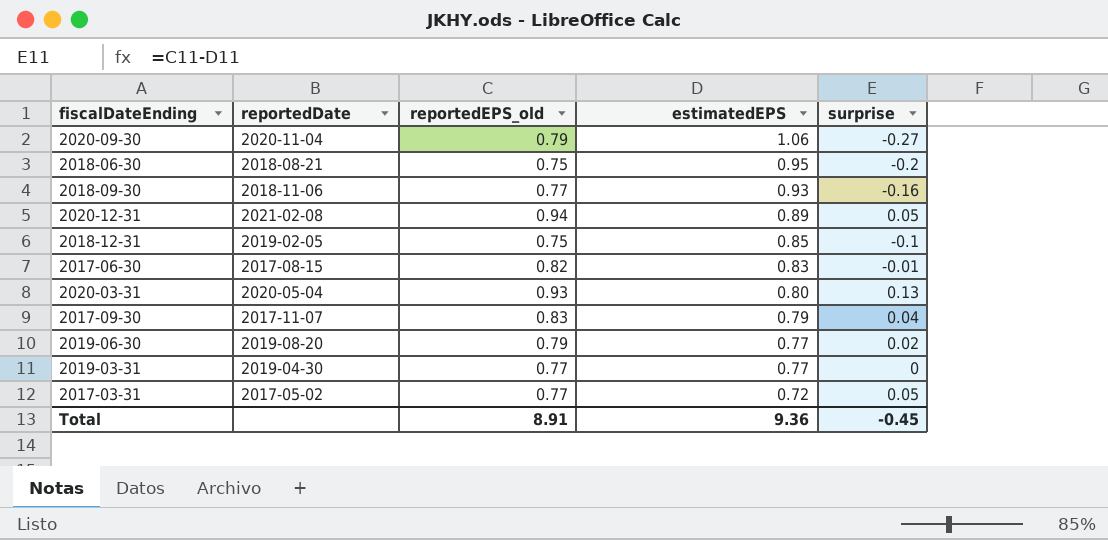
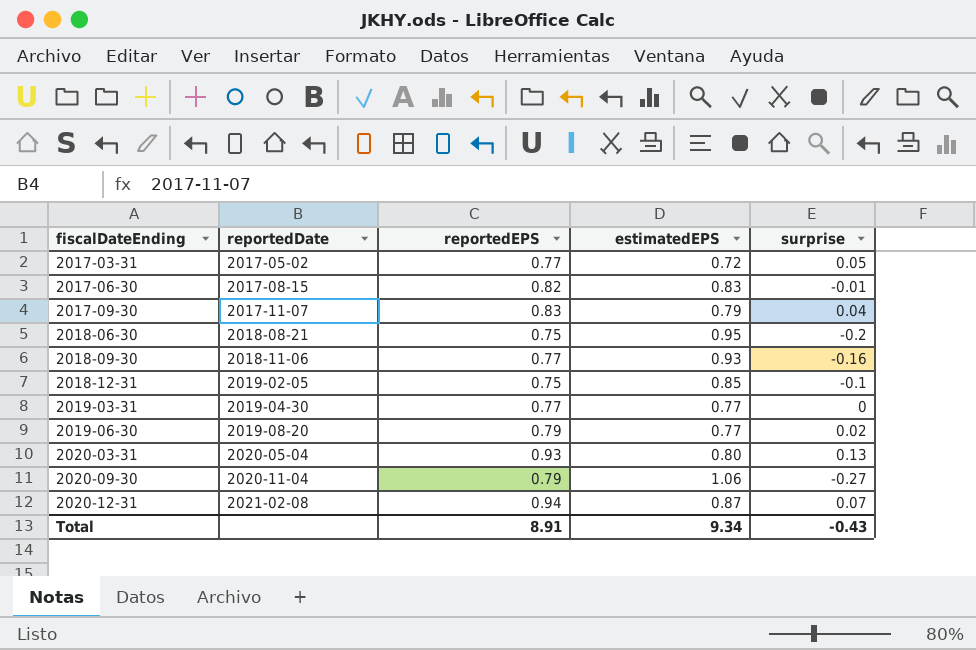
row order: estimatedEPS descending -> fiscalDateEnding ascending
column name: reportedEPS_old -> reportedEPS
2020-12-31 | estimatedEPS: 0.89 -> 0.87
2020-12-31 | surprise: 0.05 -> 0.07
Total | estimatedEPS: 9.36 -> 9.34
Total | surprise: -0.45 -> -0.43

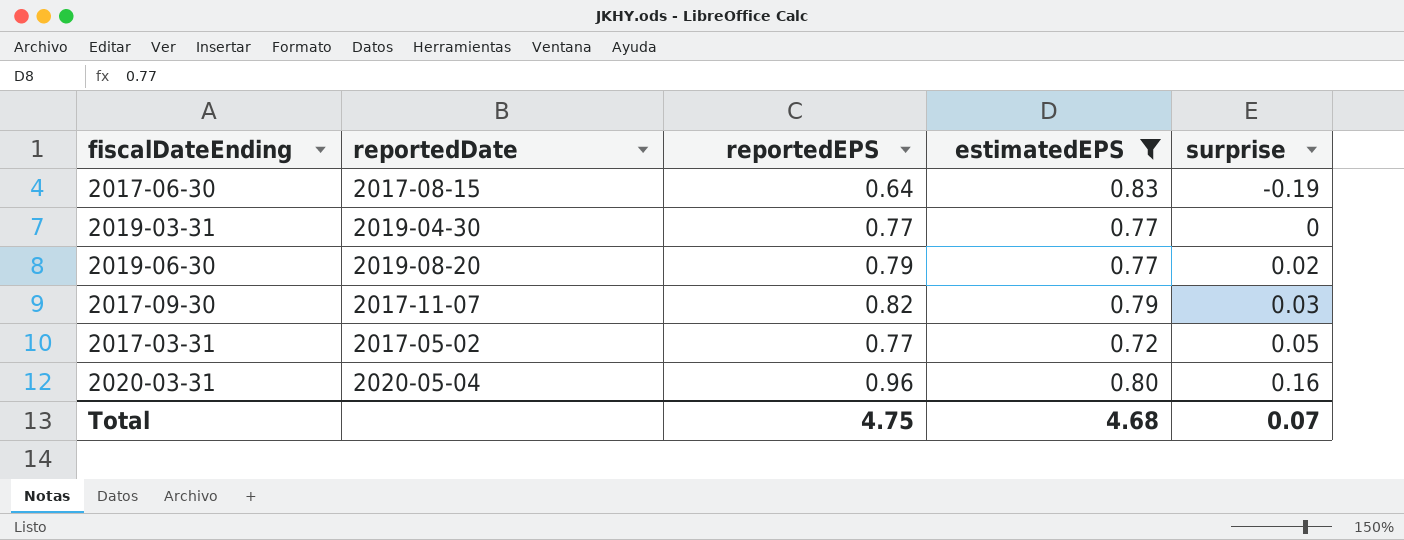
filter: none -> estimatedEPS <= 0.83
row order: fiscalDateEnding ascending -> surprise ascending
2017-06-30 | reportedEPS: 0.82 -> 0.64
2017-06-30 | surprise: -0.01 -> -0.19
2017-09-30 | reportedEPS: 0.83 -> 0.82
2017-09-30 | surprise: 0.04 -> 0.03
2020-03-31 | reportedEPS: 0.93 -> 0.96
2020-03-31 | surprise: 0.13 -> 0.16
Total | reportedEPS: 8.91 -> 4.75
Total | estimatedEPS: 9.34 -> 4.68
Total | surprise: -0.43 -> 0.07

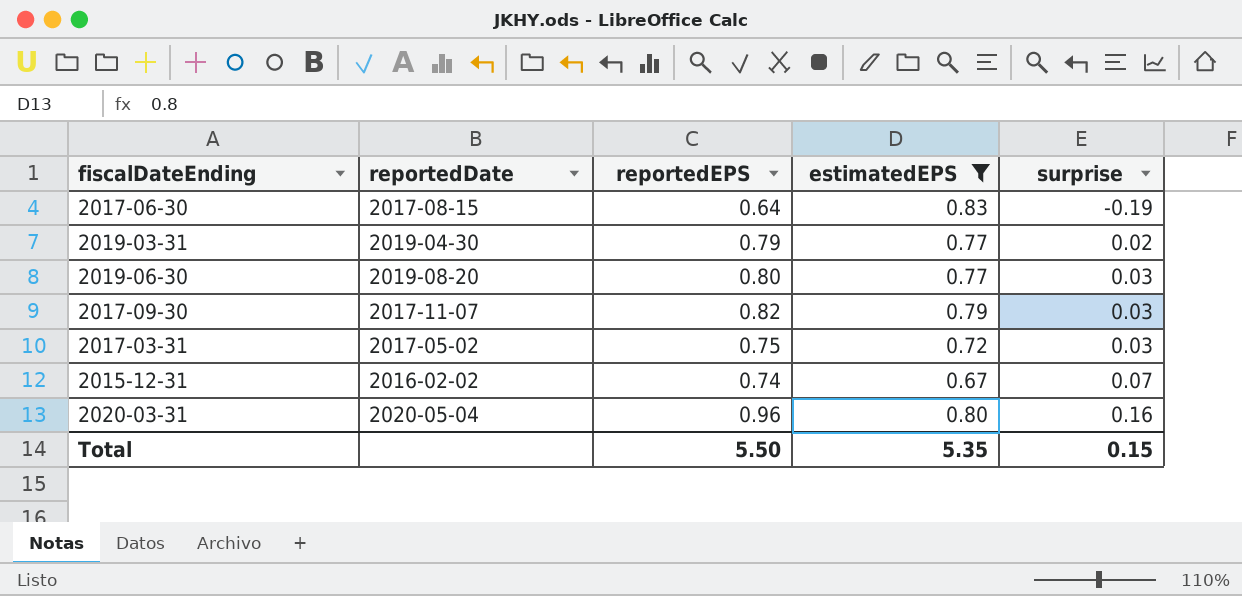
2019-03-31 | reportedEPS: 0.77 -> 0.79
2019-03-31 | surprise: 0 -> 0.02
2019-06-30 | reportedEPS: 0.79 -> 0.80
2019-06-30 | surprise: 0.02 -> 0.03
2017-03-31 | reportedEPS: 0.77 -> 0.75
2017-03-31 | surprise: 0.05 -> 0.03
row 2015-12-31: none -> 2016-02-02 | 0.74 | 0.67 | 0.07
Total | reportedEPS: 4.75 -> 5.50
Total | estimatedEPS: 4.68 -> 5.35
Total | surprise: 0.07 -> 0.15

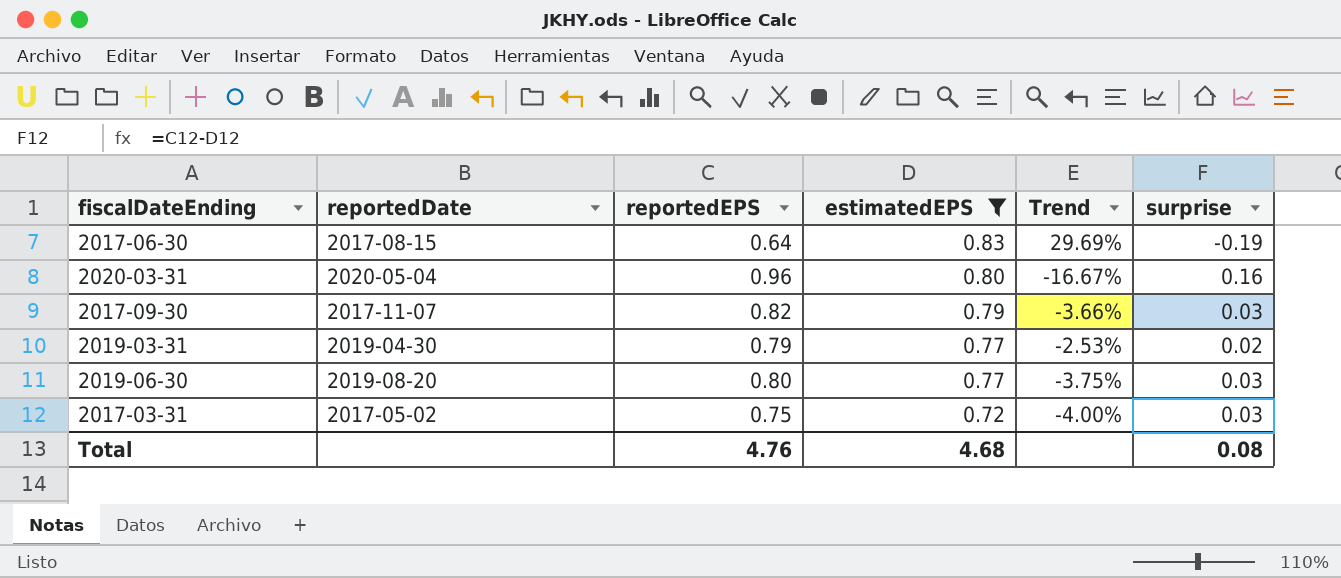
row order: surprise ascending -> estimatedEPS descending
column Trend | formula: none -> ([estimatedEPS] - [reportedEPS]) / [reportedEPS]
row 2015-12-31: 2016-02-02 | 0.74 | 0.67 | 0.07 -> none
Total | reportedEPS: 5.50 -> 4.76
Total | estimatedEPS: 5.35 -> 4.68
Total | surprise: 0.15 -> 0.08

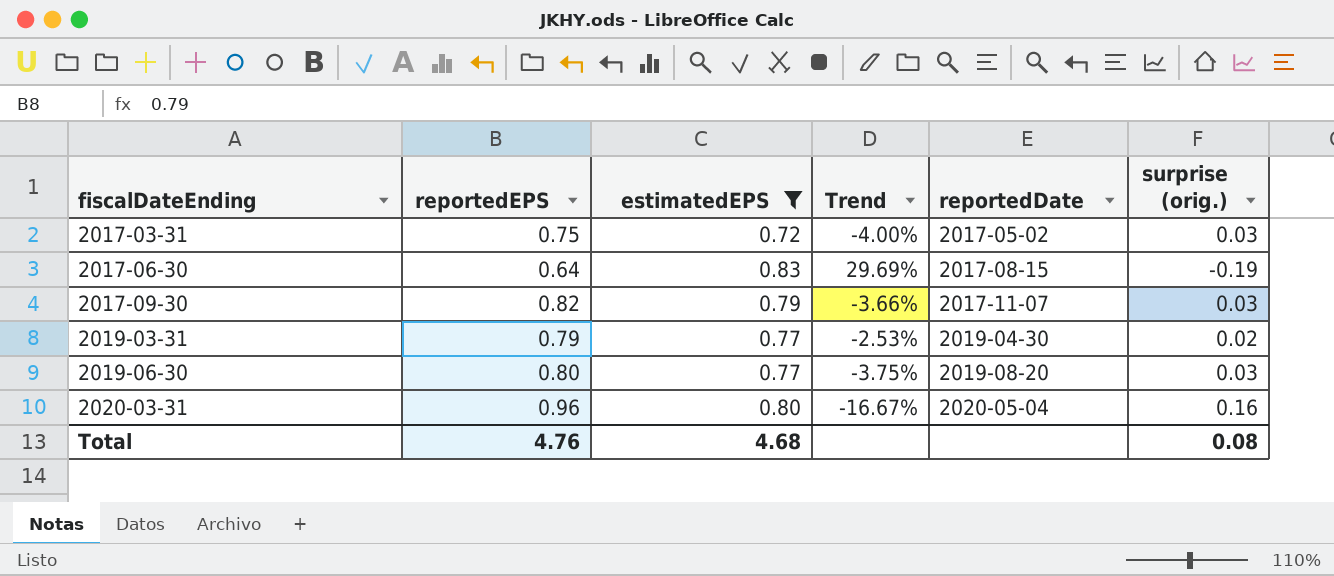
row order: estimatedEPS descending -> fiscalDateEnding ascending
column reportedDate | position: 2 -> 5
column name: surprise -> surprise (orig.)

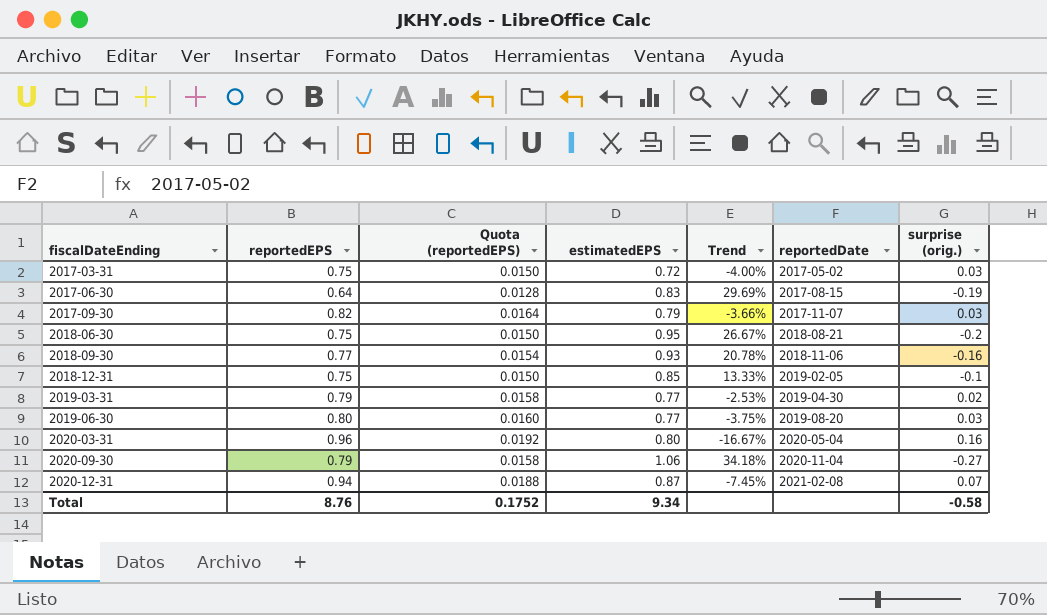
filter: estimatedEPS <= 0.83 -> none
column Quota (reportedEPS) | formula: none -> [reportedEPS] * 0.02
Total | reportedEPS: 4.76 -> 8.76
Total | estimatedEPS: 4.68 -> 9.34
Total | surprise (orig.): 0.08 -> -0.58

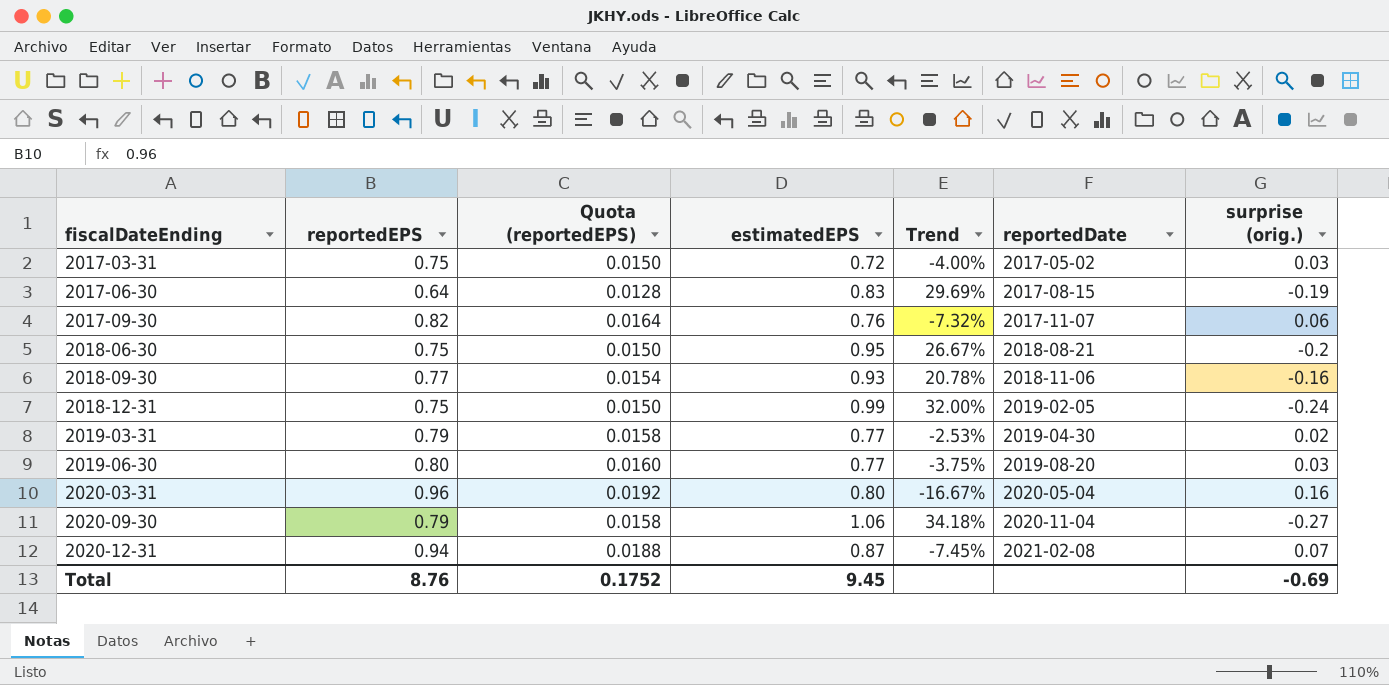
2017-09-30 | estimatedEPS: 0.79 -> 0.76
2017-09-30 | Trend: -3.66% -> -7.32%
2017-09-30 | surprise (orig.): 0.03 -> 0.06
2018-12-31 | estimatedEPS: 0.85 -> 0.99
2018-12-31 | Trend: 13.33% -> 32.00%
2018-12-31 | surprise (orig.): -0.1 -> -0.24
Total | estimatedEPS: 9.34 -> 9.45
Total | surprise (orig.): -0.58 -> -0.69

